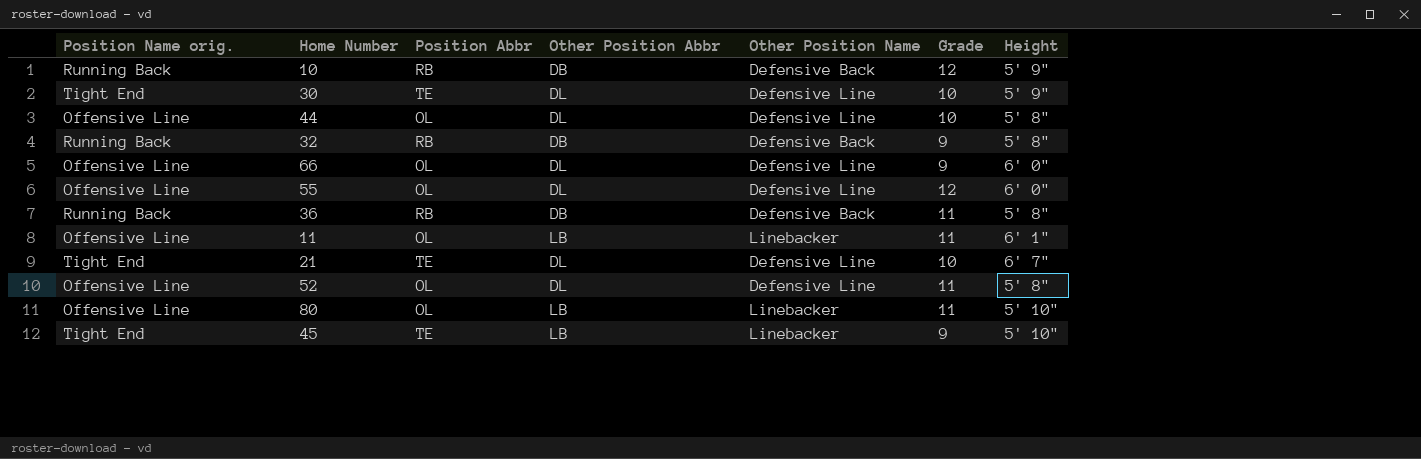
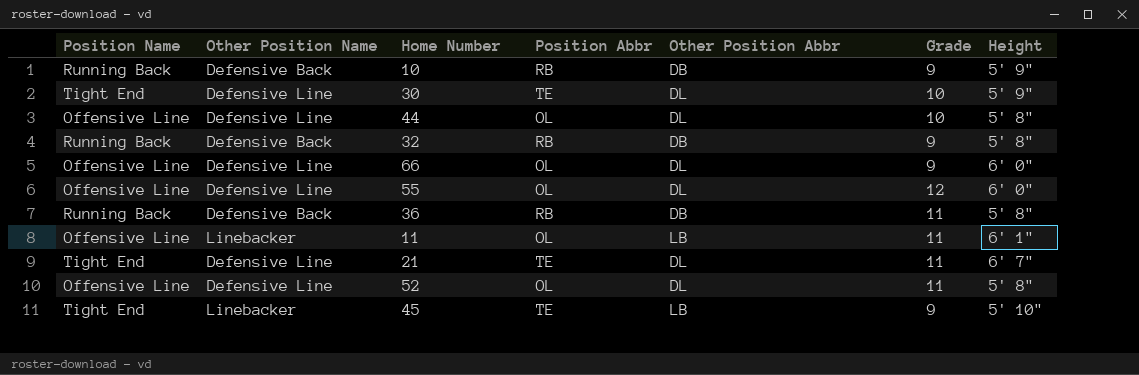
column name: Position Name orig. -> Position Name
column Other Position Name | position: 5 -> 2
row 80: Offensive Line | OL | LB | Linebacker | 11 | 5' 10" -> none
10 | Grade: 12 -> 9
21 | Grade: 10 -> 11

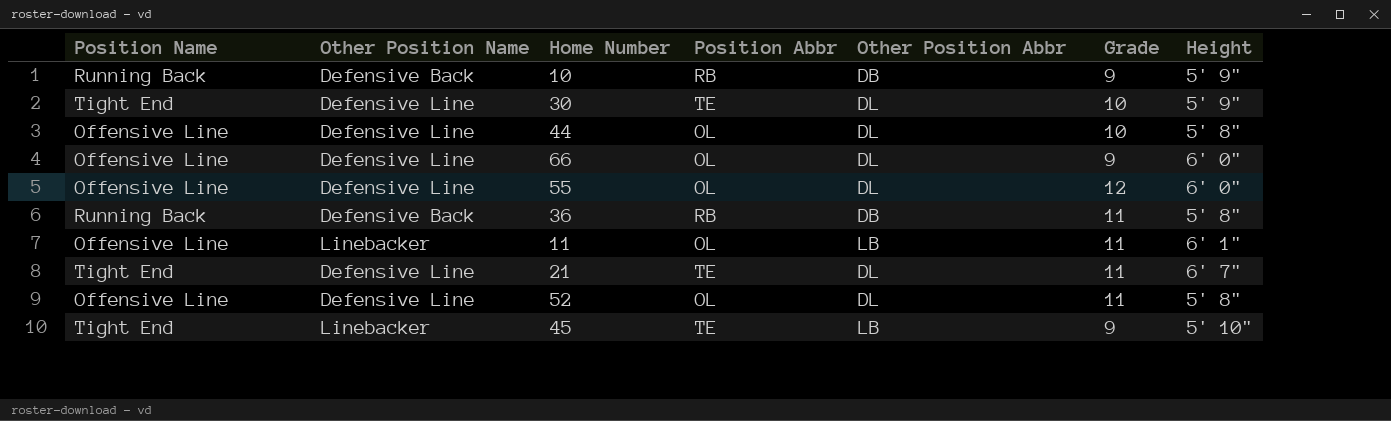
row 32: Running Back | Defensive Back | RB | DB | 9 | 5' 8" -> none

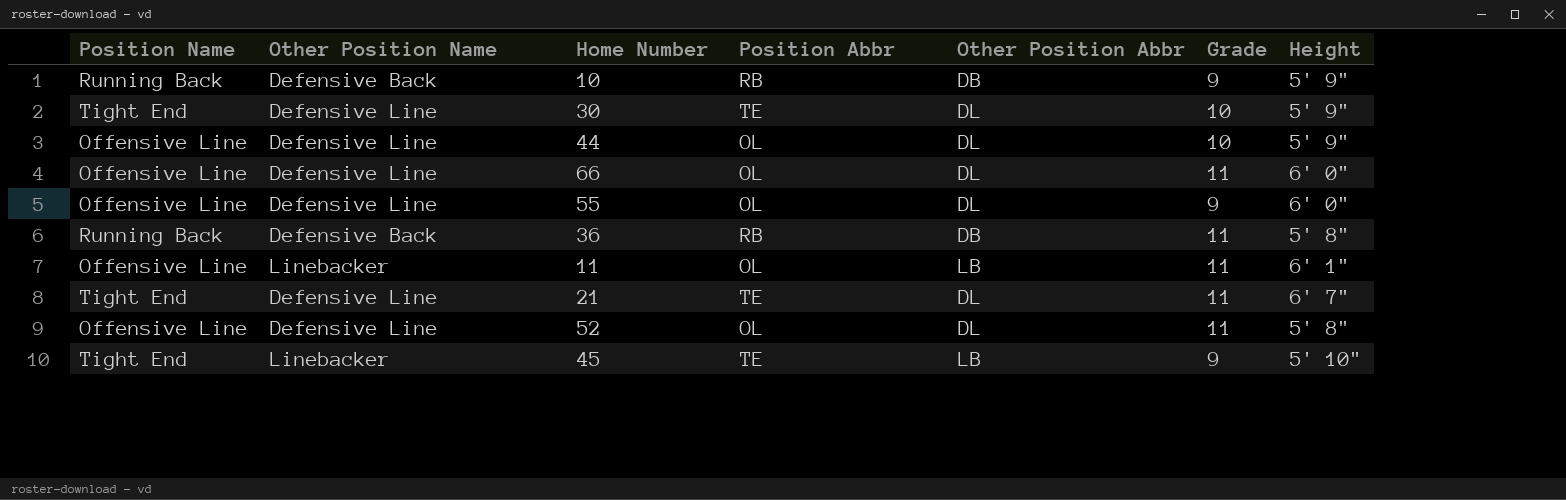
44 | Height: 5' 8" -> 5' 9"
66 | Grade: 9 -> 11
55 | Grade: 12 -> 9

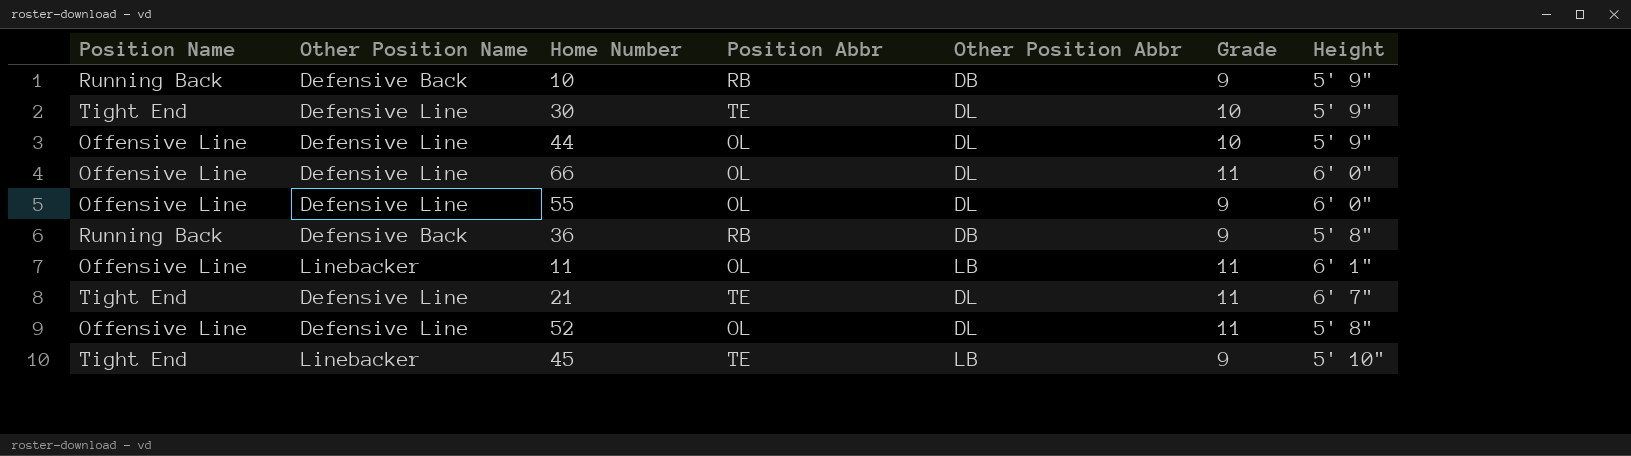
36 | Grade: 11 -> 9

